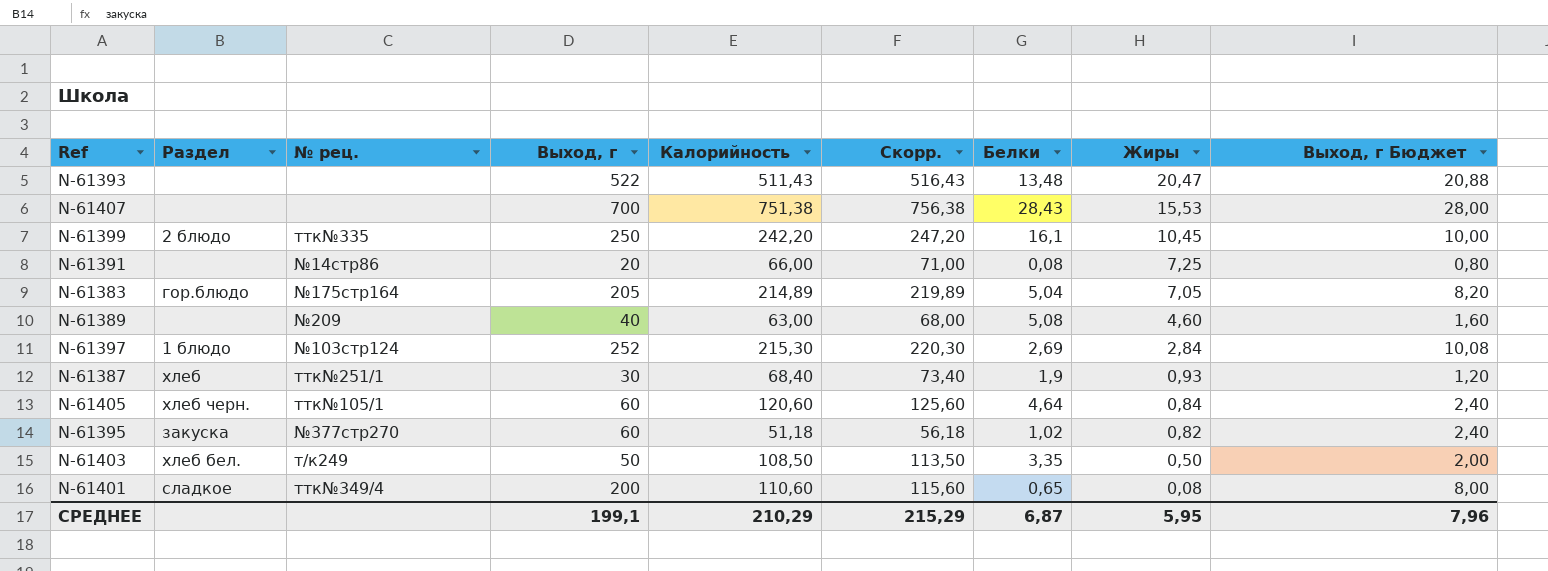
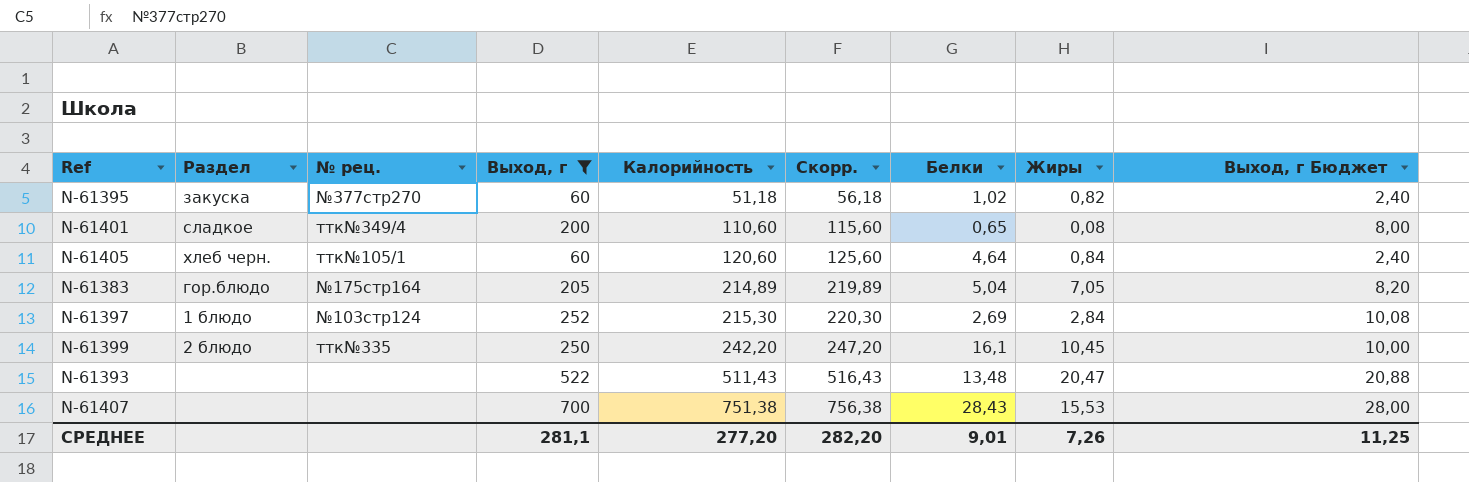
filter: none -> Выход, г >= 60
row order: Жиры descending -> Калорийность ascending
СРЕДНЕЕ | Выход, г: 199,1 -> 281,1
СРЕДНЕЕ | Калорийность: 210,29 -> 277,20
СРЕДНЕЕ | Скорр.: 215,29 -> 282,20
СРЕДНЕЕ | Белки: 6,87 -> 9,01
СРЕДНЕЕ | Жиры: 5,95 -> 7,26
СРЕДНЕЕ | Выход, г Бюджет: 7,96 -> 11,25

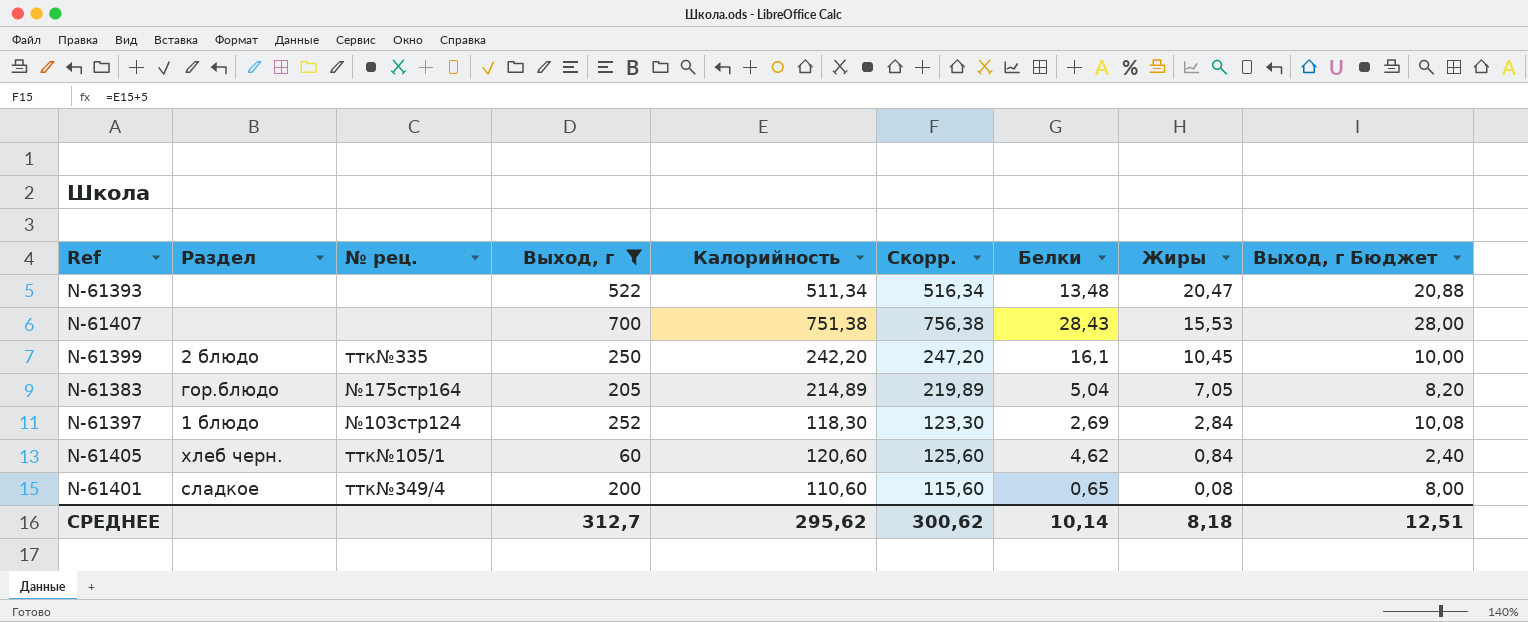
row order: Калорийность ascending -> Жиры descending
row N-61395: закуска | №377стр270 | 60 | 51,18 | 56,18 | 1,02 | 0,82 | 2,40 -> none
N-61393 | Калорийность: 511,43 -> 511,34
N-61393 | Скорр.: 516,43 -> 516,34
N-61397 | Калорийность: 215,30 -> 118,30
N-61397 | Скорр.: 220,30 -> 123,30
N-61405 | Белки: 4,64 -> 4,62
СРЕДНЕЕ | Выход, г: 281,1 -> 312,7
СРЕДНЕЕ | Калорийность: 277,20 -> 295,62
СРЕДНЕЕ | Скорр.: 282,20 -> 300,62
СРЕДНЕЕ | Белки: 9,01 -> 10,14
СРЕДНЕЕ | Жиры: 7,26 -> 8,18
СРЕДНЕЕ | Выход, г Бюджет: 11,25 -> 12,51

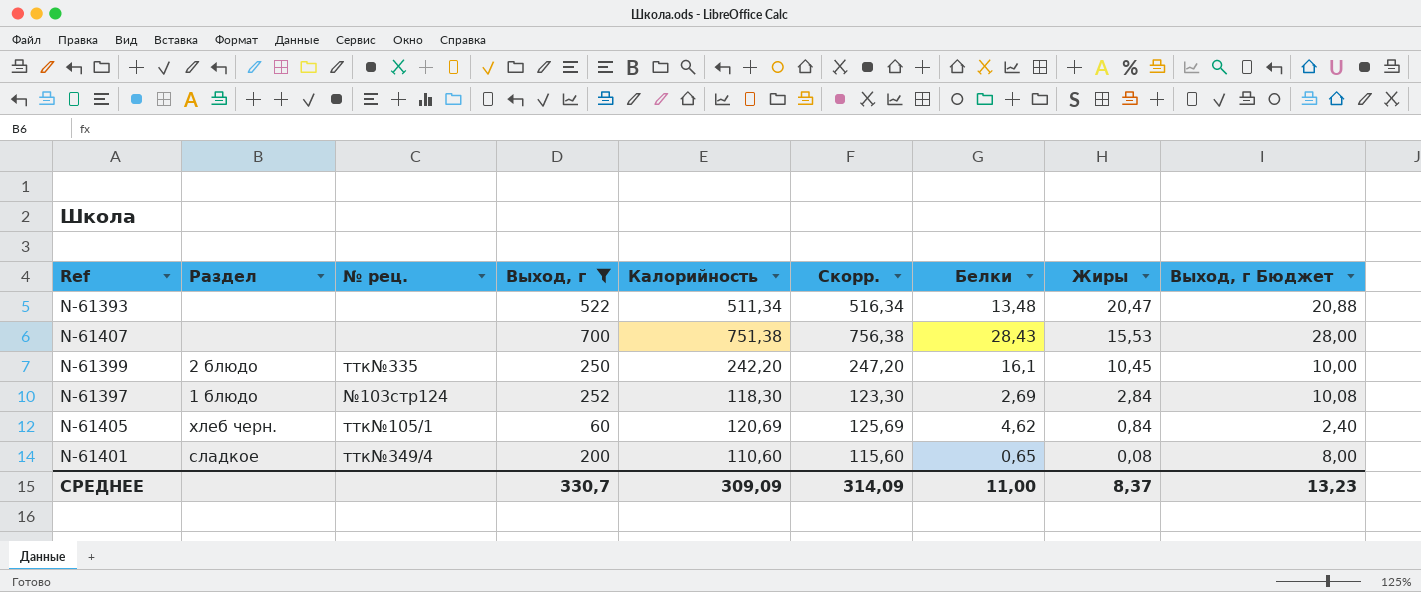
row N-61383: гор.блюдо | №175стр164 | 205 | 214,89 | 219,89 | 5,04 | 7,05 | 8,20 -> none
N-61405 | Калорийность: 120,60 -> 120,69
N-61405 | Скорр.: 125,60 -> 125,69
СРЕДНЕЕ | Выход, г: 312,7 -> 330,7
СРЕДНЕЕ | Калорийность: 295,62 -> 309,09
СРЕДНЕЕ | Скорр.: 300,62 -> 314,09
СРЕДНЕЕ | Белки: 10,14 -> 11,00
СРЕДНЕЕ | Жиры: 8,18 -> 8,37
СРЕДНЕЕ | Выход, г Бюджет: 12,51 -> 13,23

